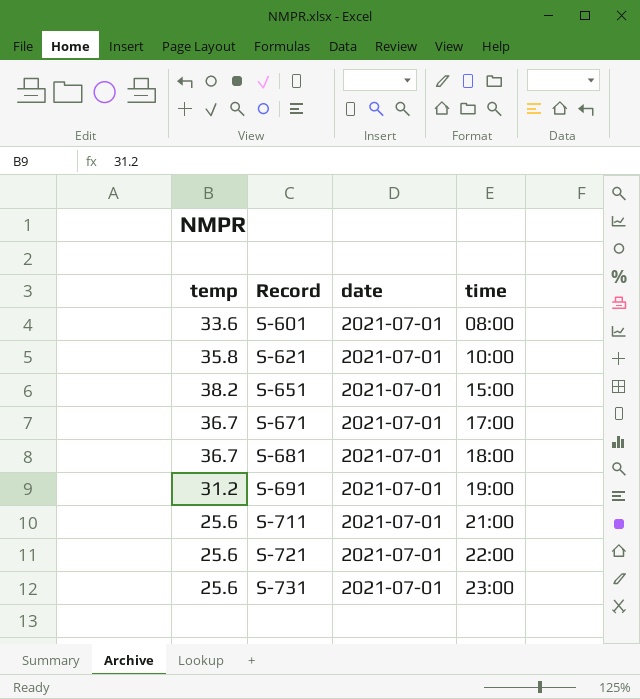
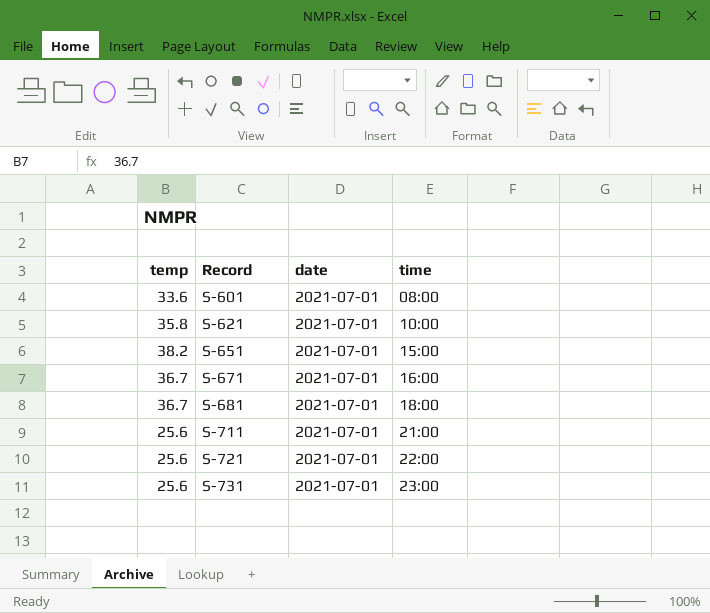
row S-691: 31.2 | 2021-07-01 | 19:00 -> none
S-671 | time: 17:00 -> 16:00

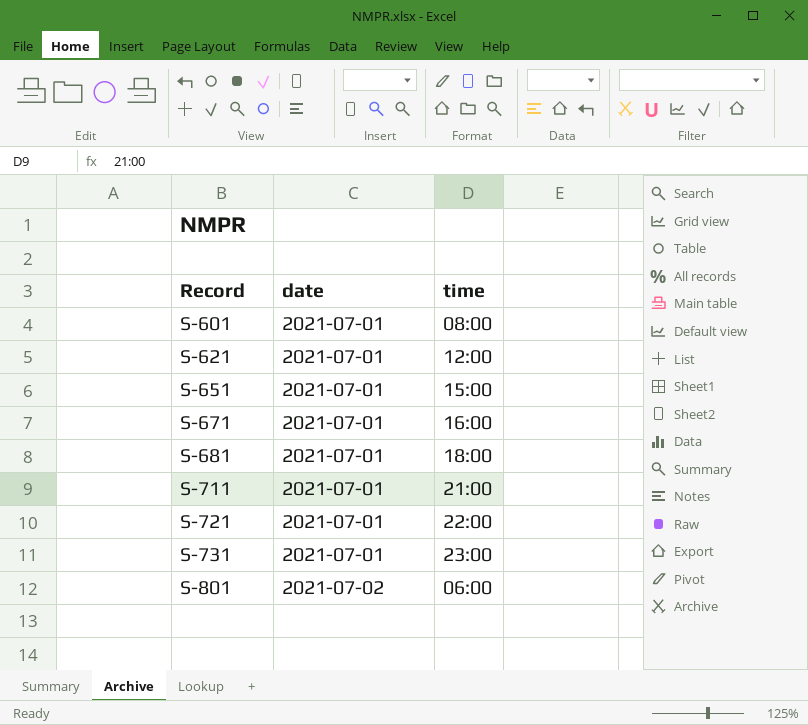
column temp | position: 1 -> none
S-621 | time: 10:00 -> 12:00
row S-801: none -> 2021-07-02 | 06:00

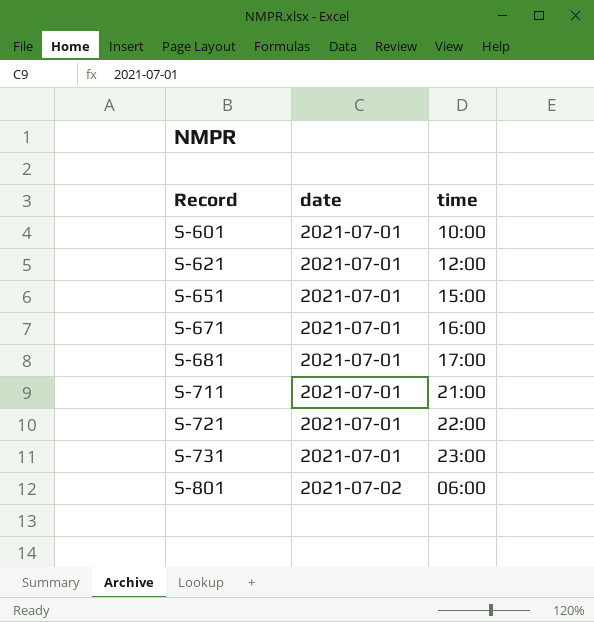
S-601 | time: 08:00 -> 10:00
S-681 | time: 18:00 -> 17:00

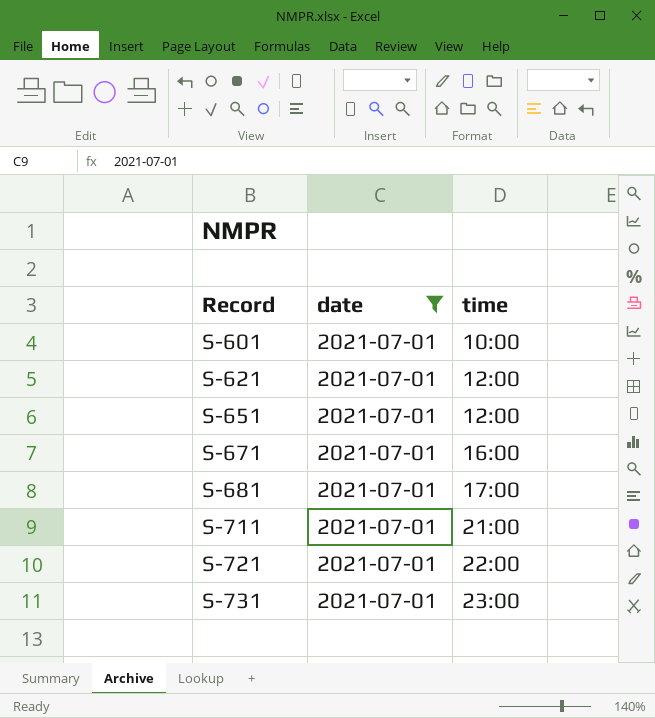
filter: none -> date = 2021-07-01
S-651 | time: 15:00 -> 12:00

